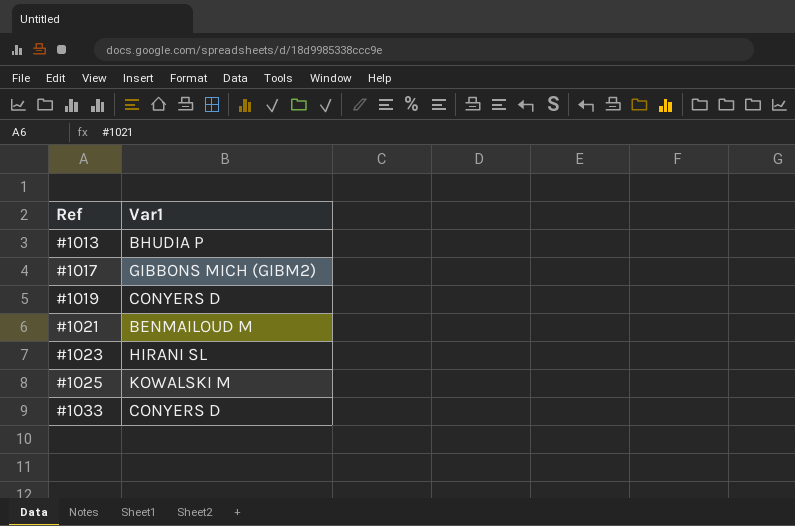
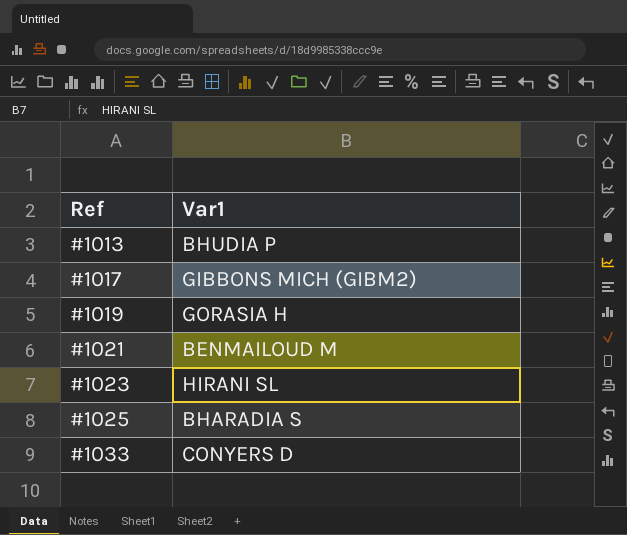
#1019 | Var1: CONYERS D -> GORASIA H
#1025 | Var1: KOWALSKI M -> BHARADIA S

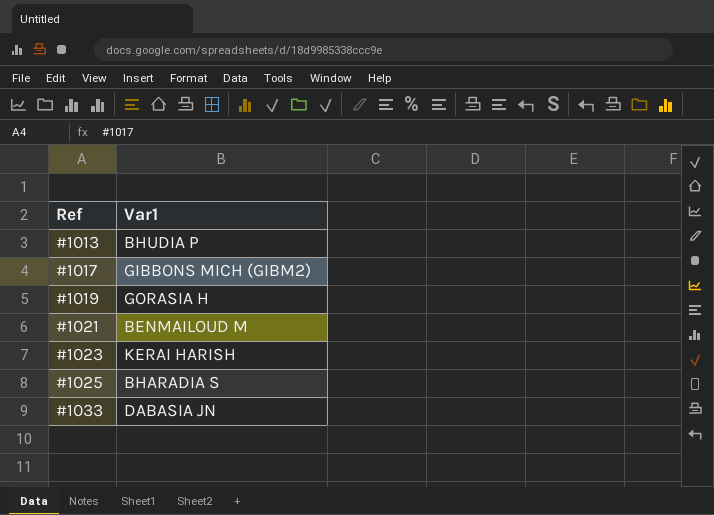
#1023 | Var1: HIRANI SL -> KERAI HARISH
#1033 | Var1: CONYERS D -> DABASIA JN

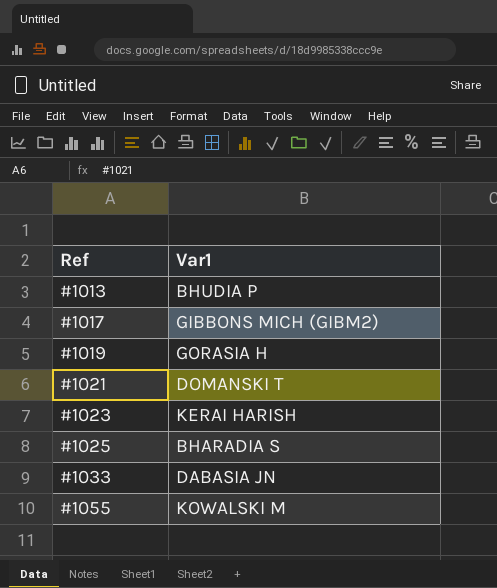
#1021 | Var1: BENMAILOUD M -> DOMANSKI T
row #1055: none -> KOWALSKI M

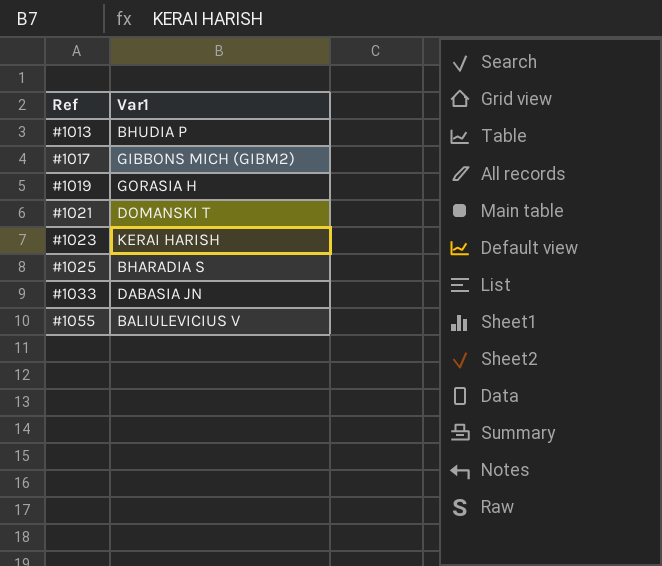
#1055 | Var1: KOWALSKI M -> BALIULEVICIUS V

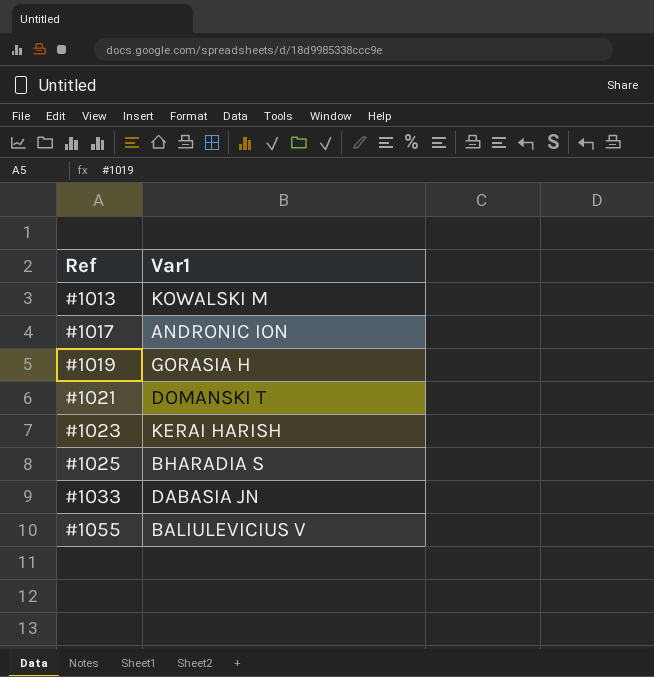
#1013 | Var1: BHUDIA P -> KOWALSKI M
#1017 | Var1: GIBBONS MICH (GIBM2) -> ANDRONIC ION

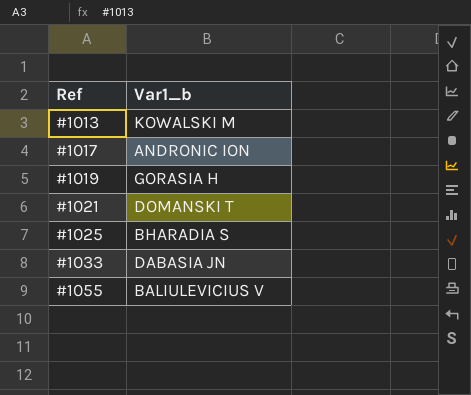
column name: Var1 -> Var1_b
row #1023: KERAI HARISH -> none

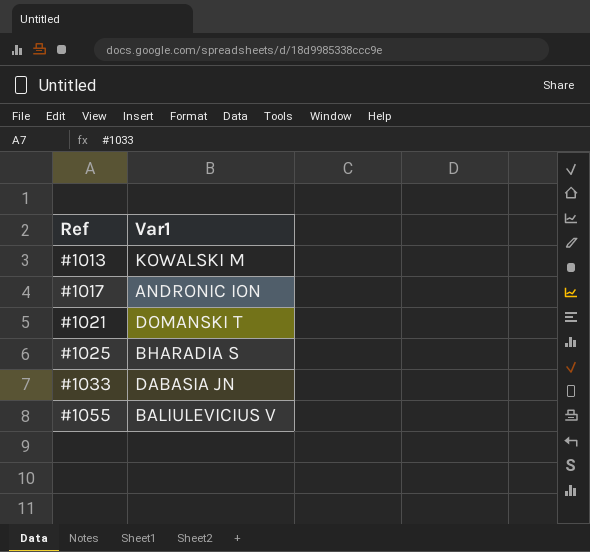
column name: Var1_b -> Var1
row #1019: GORASIA H -> none

